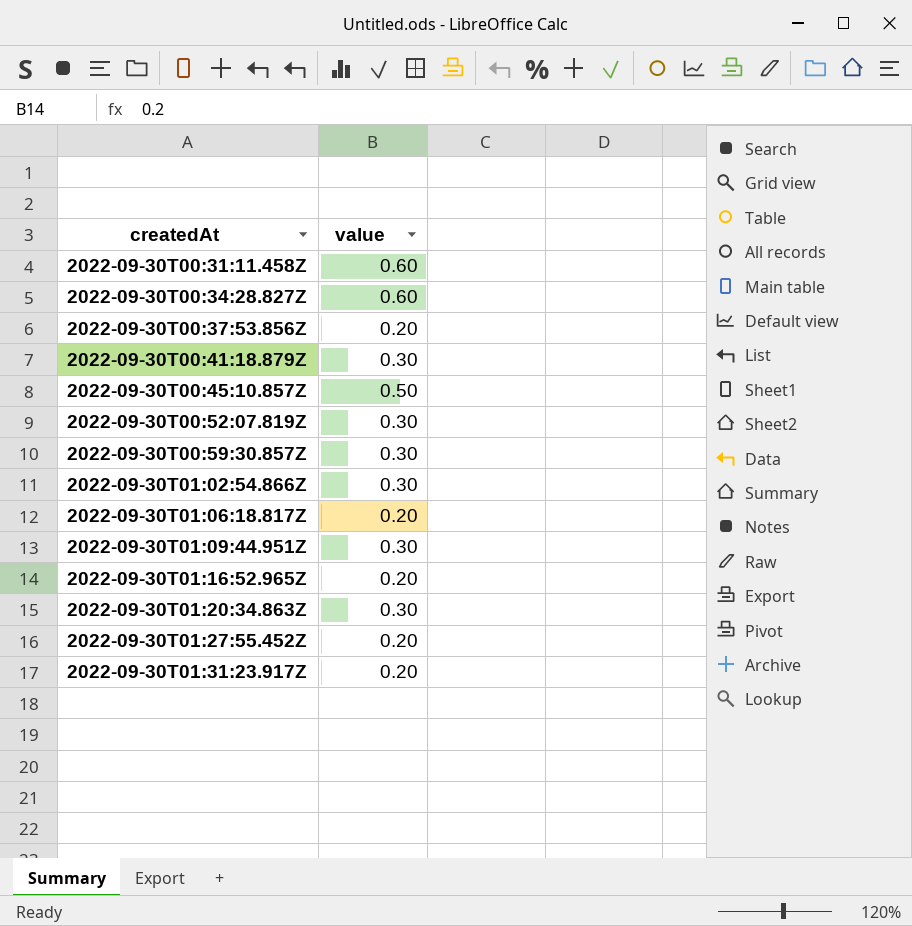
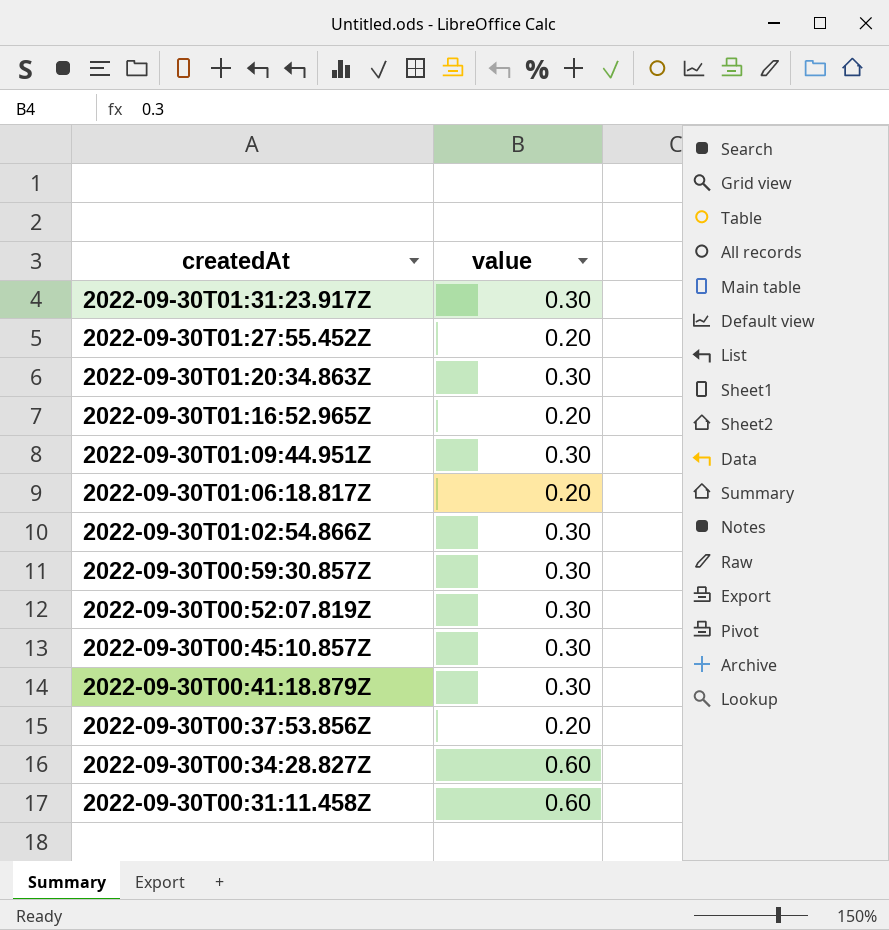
row order: createdAt ascending -> createdAt descending
2022-09-30T01:31:23.917Z | value: 0.20 -> 0.30
2022-09-30T00:45:10.857Z | value: 0.50 -> 0.30

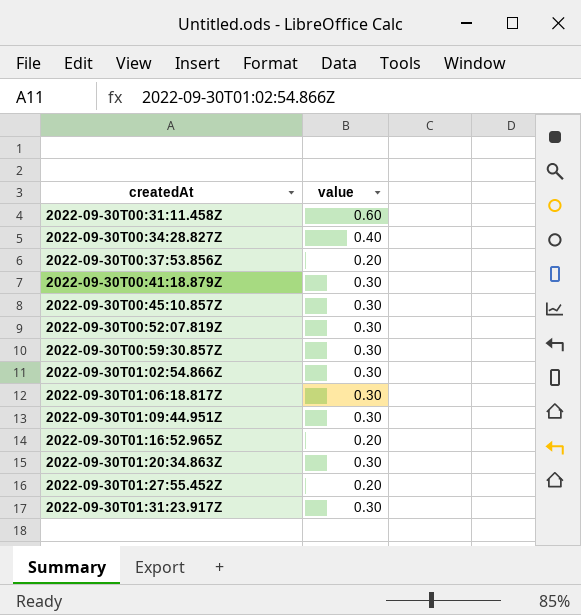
row order: createdAt descending -> createdAt ascending
2022-09-30T00:34:28.827Z | value: 0.60 -> 0.40
2022-09-30T01:06:18.817Z | value: 0.20 -> 0.30

